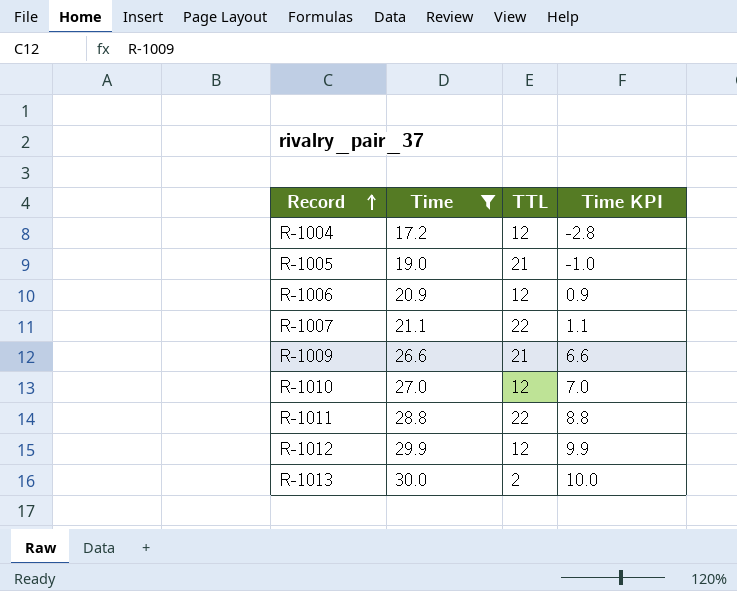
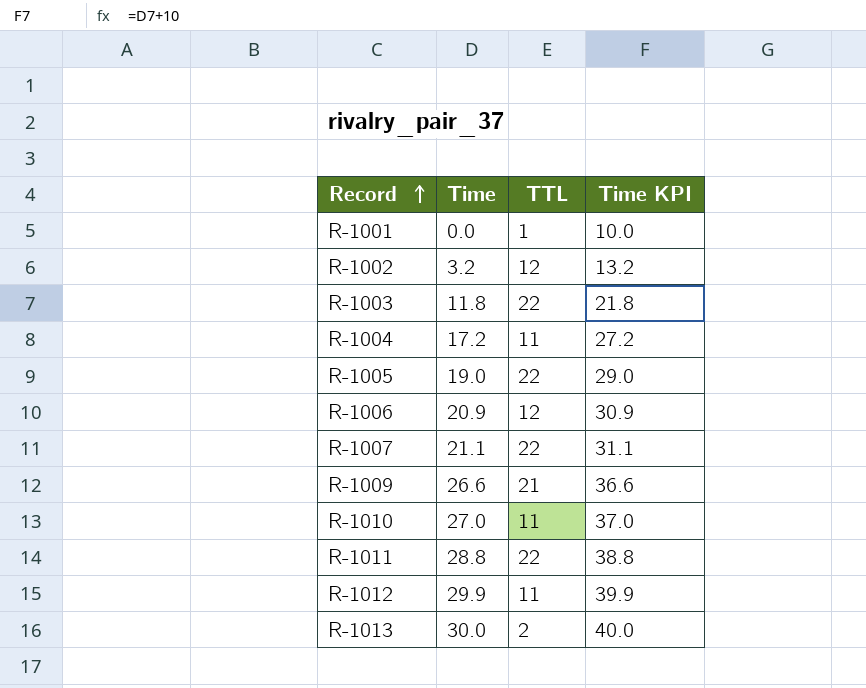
filter: Time >= 17.2 -> none
column Time KPI | formula: [Time] - 20 -> [Time] + 10
R-1004 | TTL: 12 -> 11
R-1005 | TTL: 21 -> 22
R-1010 | TTL: 12 -> 11
R-1012 | TTL: 12 -> 11

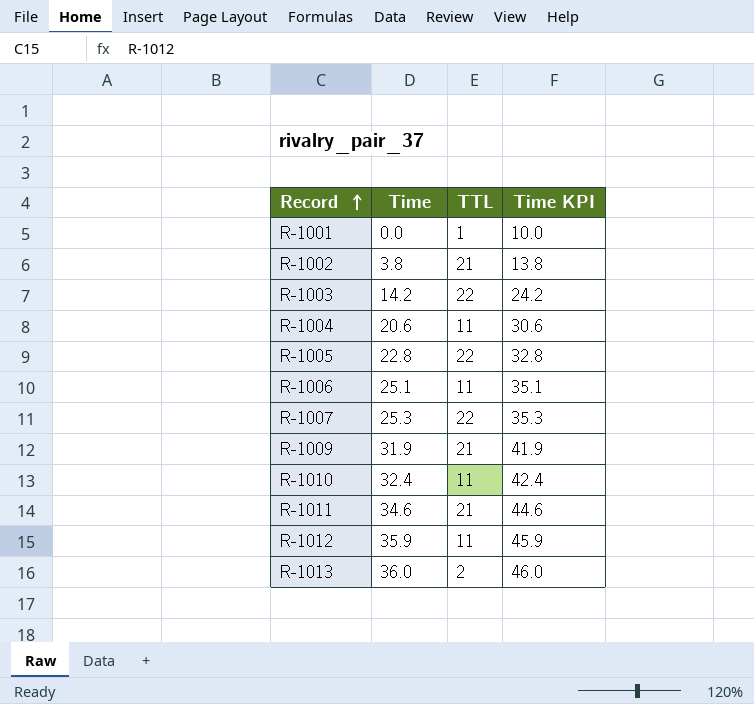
R-1002 | Time: 3.2 -> 3.8
R-1002 | TTL: 12 -> 21
R-1002 | Time KPI: 13.2 -> 13.8
R-1003 | Time: 11.8 -> 14.2
R-1003 | Time KPI: 21.8 -> 24.2
R-1004 | Time: 17.2 -> 20.6
R-1004 | Time KPI: 27.2 -> 30.6
R-1005 | Time: 19.0 -> 22.8
R-1005 | Time KPI: 29.0 -> 32.8
R-1006 | Time: 20.9 -> 25.1
R-1006 | TTL: 12 -> 11
R-1006 | Time KPI: 30.9 -> 35.1
R-1007 | Time: 21.1 -> 25.3
R-1007 | Time KPI: 31.1 -> 35.3
R-1009 | Time: 26.6 -> 31.9
R-1009 | Time KPI: 36.6 -> 41.9
R-1010 | Time: 27.0 -> 32.4
R-1010 | Time KPI: 37.0 -> 42.4
R-1011 | Time: 28.8 -> 34.6
R-1011 | TTL: 22 -> 21
R-1011 | Time KPI: 38.8 -> 44.6
R-1012 | Time: 29.9 -> 35.9
R-1012 | Time KPI: 39.9 -> 45.9
R-1013 | Time: 30.0 -> 36.0
R-1013 | Time KPI: 40.0 -> 46.0

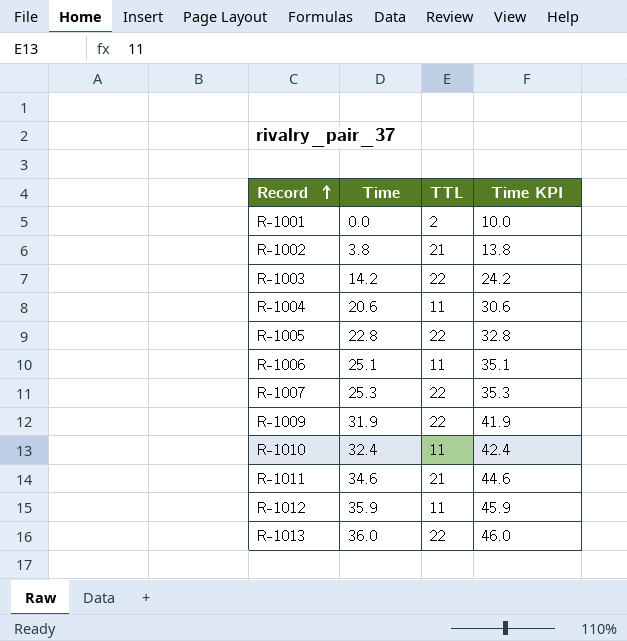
R-1001 | TTL: 1 -> 2
R-1009 | TTL: 21 -> 22
R-1013 | TTL: 2 -> 22

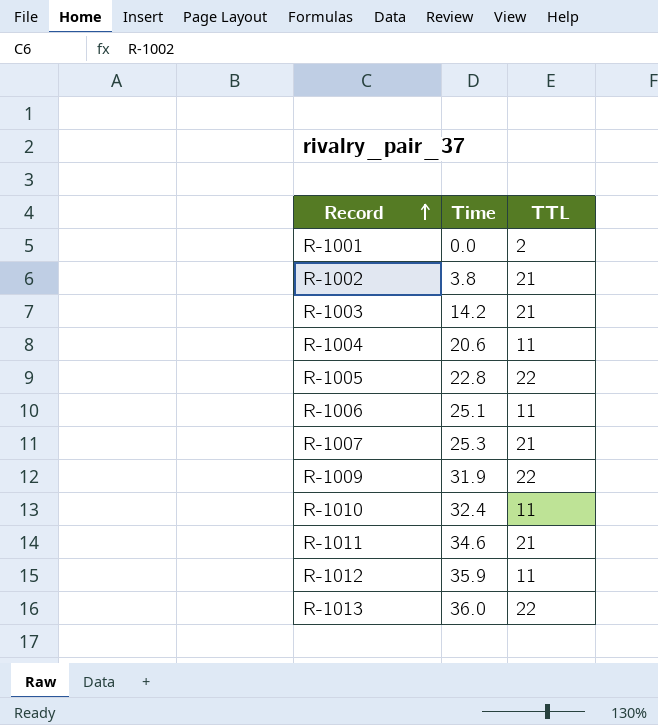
column Time KPI | formula: [Time] + 10 -> none
R-1003 | TTL: 22 -> 21
R-1007 | TTL: 22 -> 21

